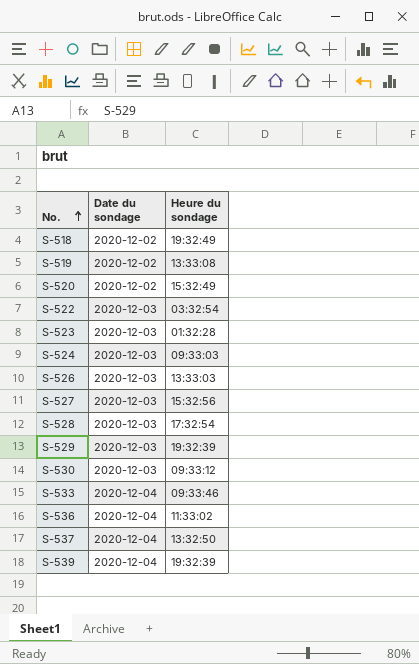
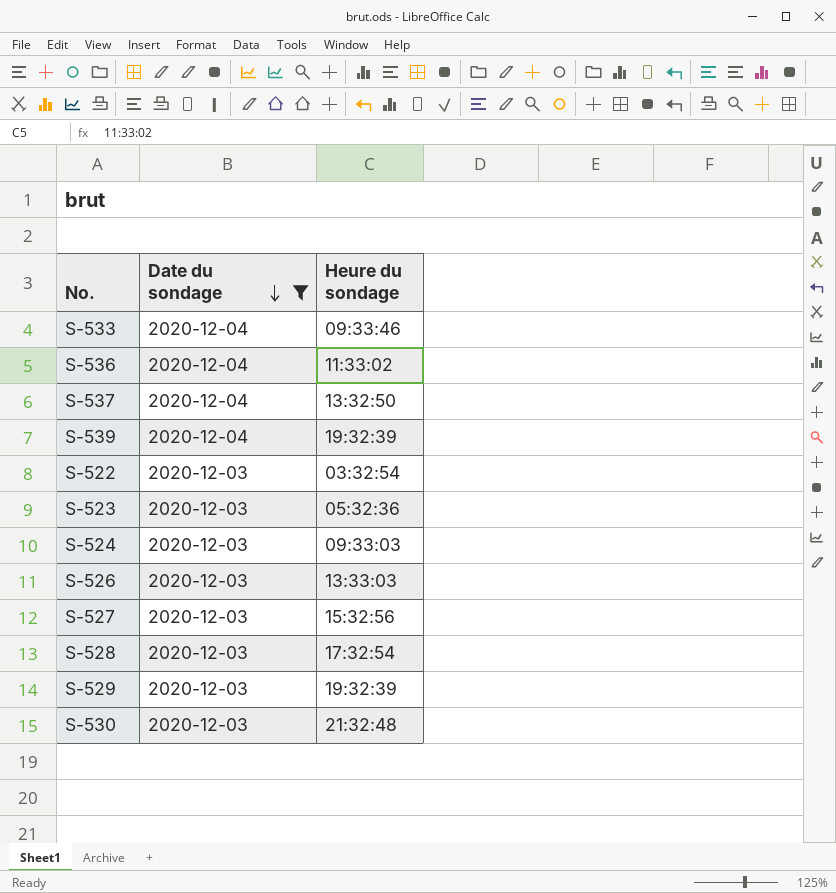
filter: none -> Date du sondage != 2020-12-02
row order: No. ascending -> Date du sondage descending
S-523 | Heure du sondage: 01:32:28 -> 05:32:36
S-530 | Heure du sondage: 09:33:12 -> 21:32:48

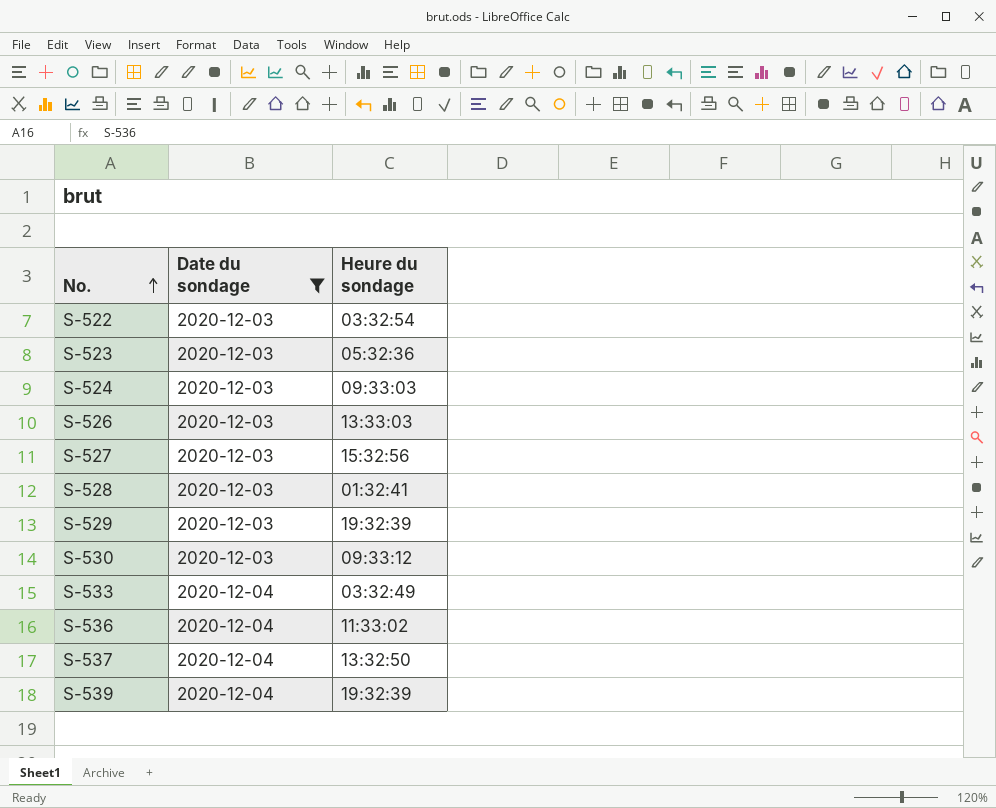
row order: Date du sondage descending -> No. ascending
S-528 | Heure du sondage: 17:32:54 -> 01:32:41
S-530 | Heure du sondage: 21:32:48 -> 09:33:12
S-533 | Heure du sondage: 09:33:46 -> 03:32:49

